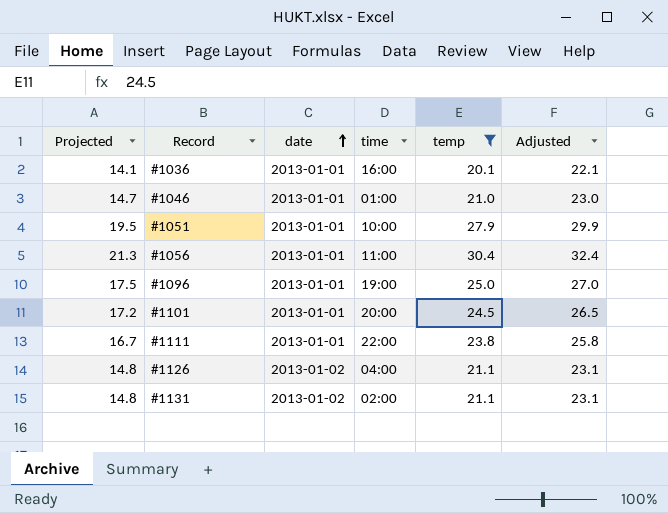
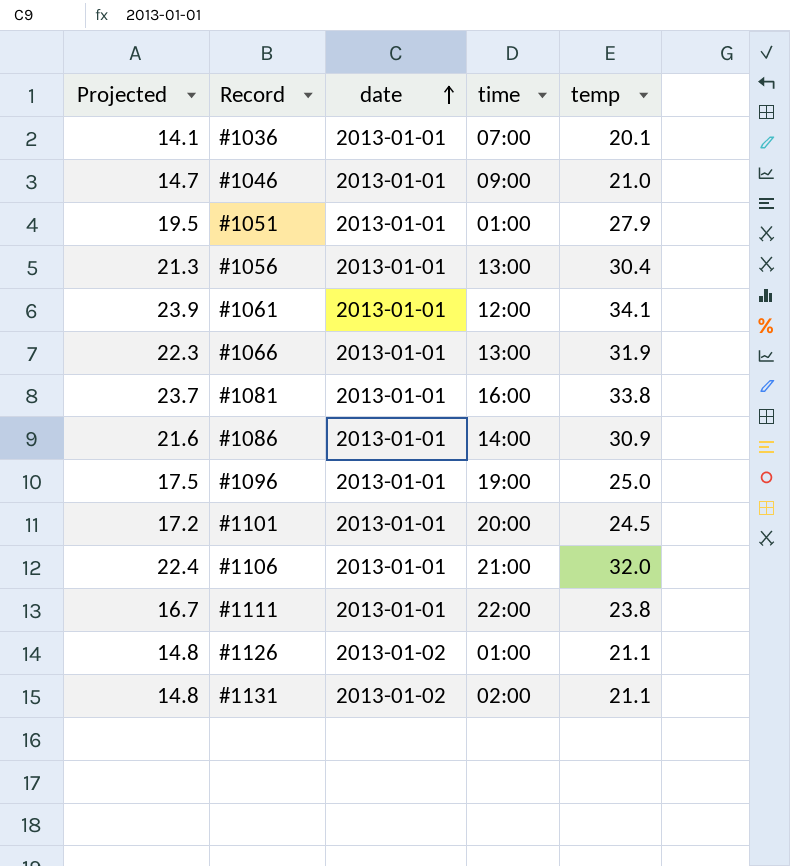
filter: temp <= 30.4 -> none
column Adjusted | formula: [temp] + 2 -> none
#1036 | time: 16:00 -> 07:00
#1046 | time: 01:00 -> 09:00
#1051 | time: 10:00 -> 01:00
#1056 | time: 11:00 -> 13:00
#1126 | time: 04:00 -> 01:00

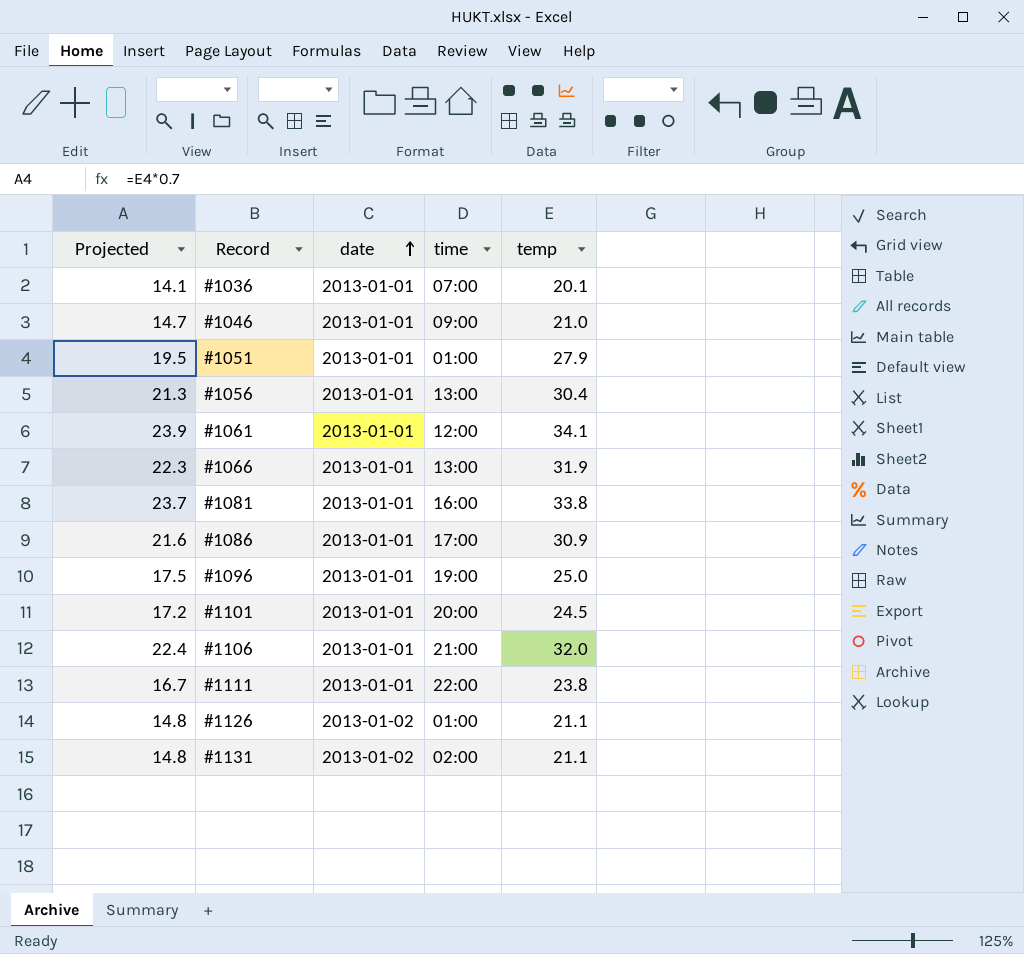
#1086 | time: 14:00 -> 17:00

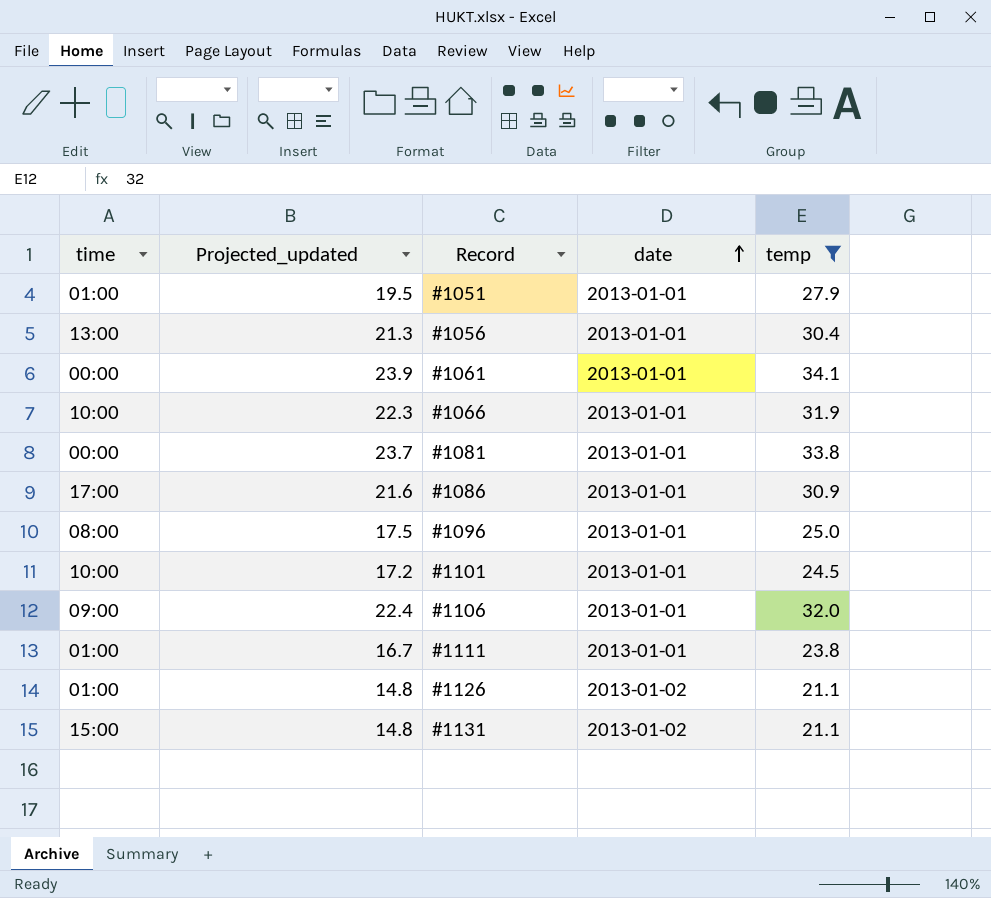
filter: none -> temp >= 21.1
column time | position: 4 -> 1
column name: Projected -> Projected_updated
#1061 | time: 12:00 -> 00:00
#1066 | time: 13:00 -> 10:00
#1081 | time: 16:00 -> 00:00
#1096 | time: 19:00 -> 08:00
#1101 | time: 20:00 -> 10:00
#1106 | time: 21:00 -> 09:00
#1111 | time: 22:00 -> 01:00
#1131 | time: 02:00 -> 15:00

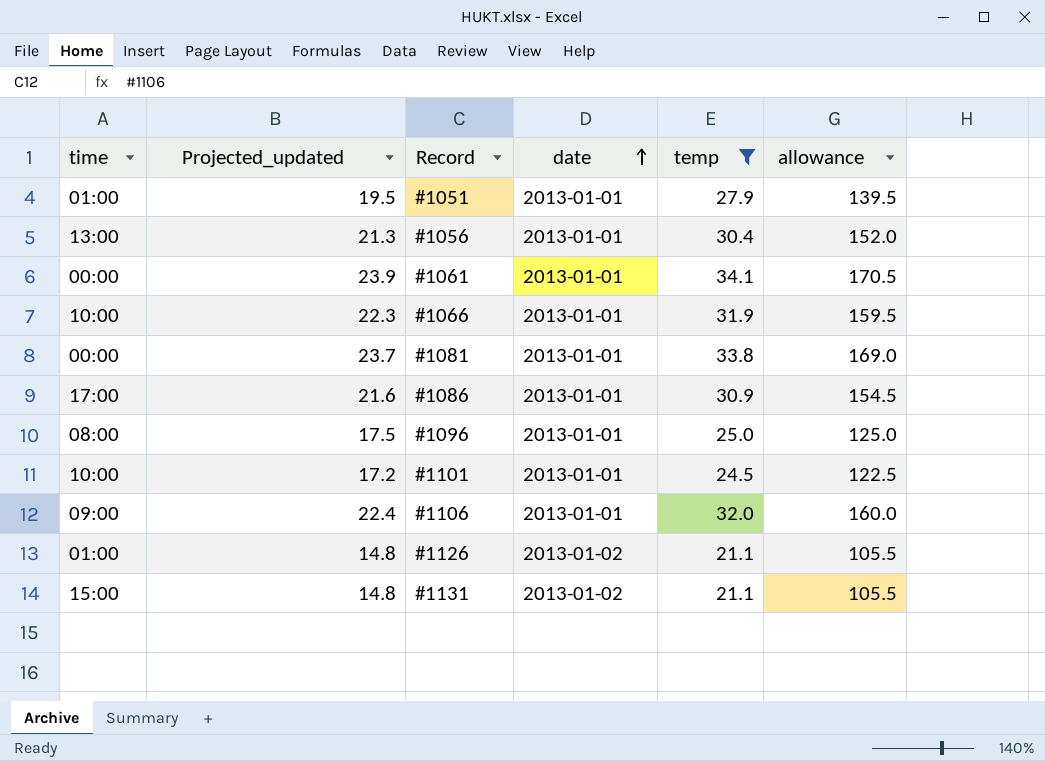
column allowance | formula: none -> [temp] * 5
row #1111: 01:00 | 16.7 | 2013-01-01 | 23.8 -> none

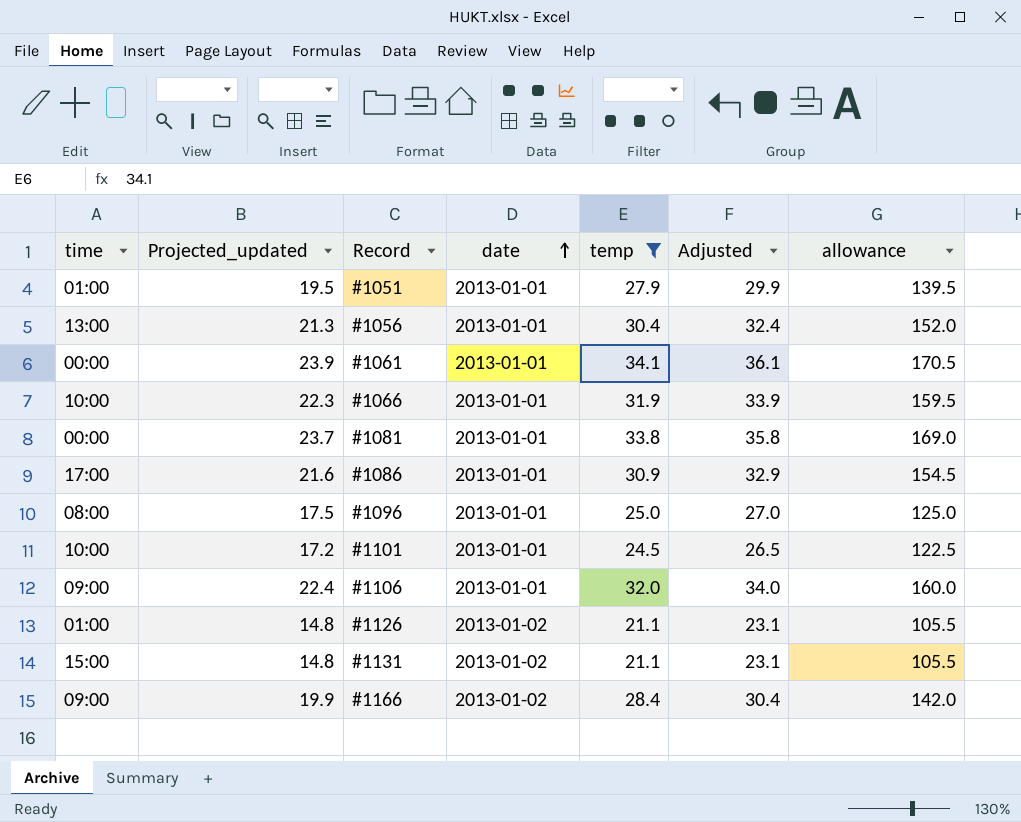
column Adjusted | formula: none -> [temp] + 2
row #1166: none -> 09:00 | 19.9 | 2013-01-02 | 28.4 | 30.4 | 142.0

